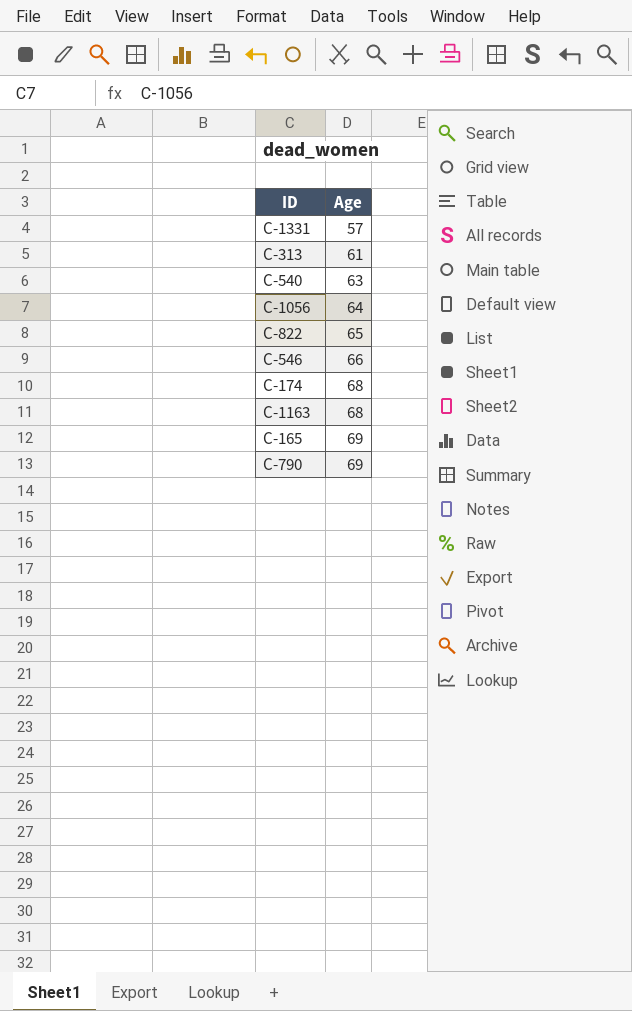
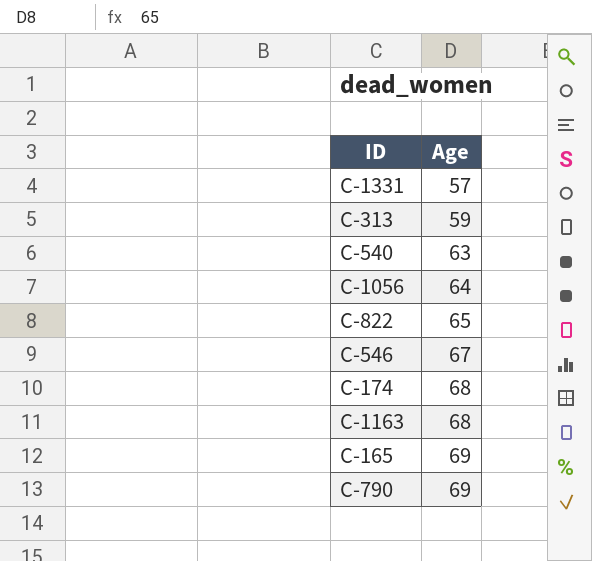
С-313 | Age: 61 -> 59
С-546 | Age: 66 -> 67

